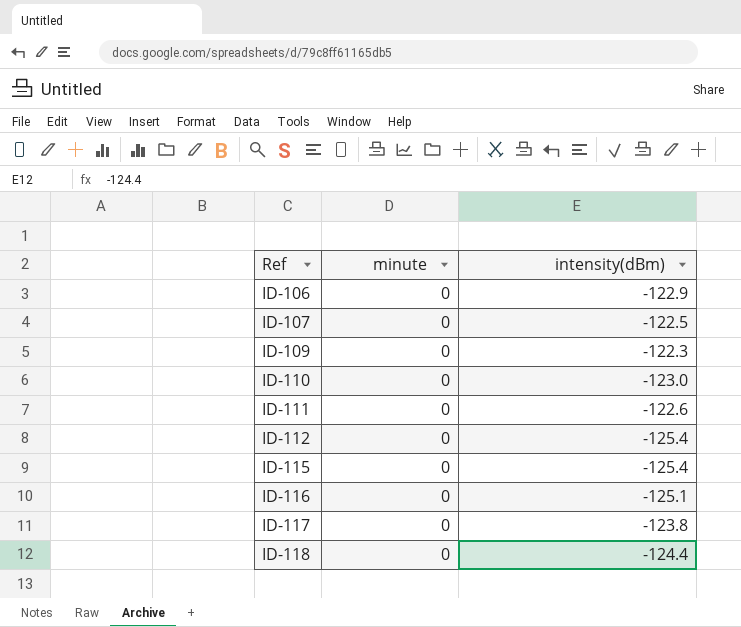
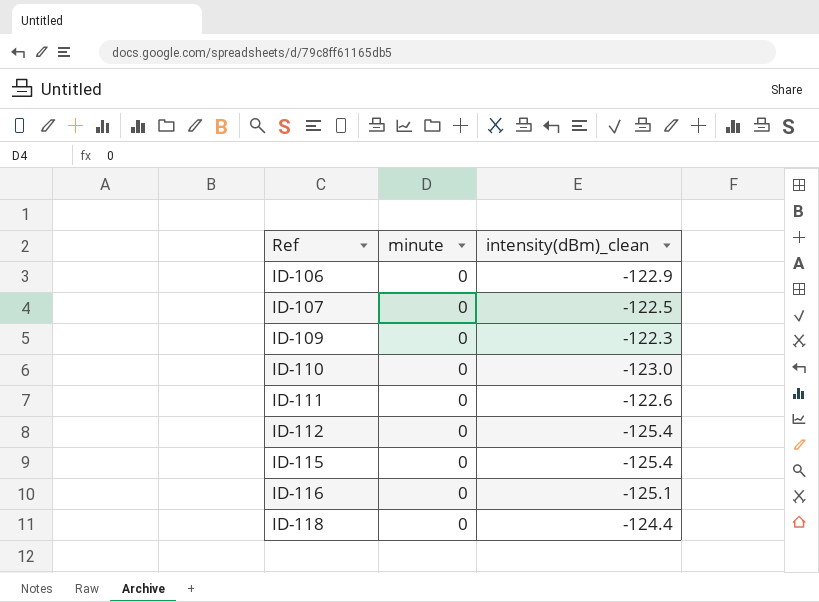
column name: intensity(dBm) -> intensity(dBm)_clean
row ID-117: 0 | -123.8 -> none

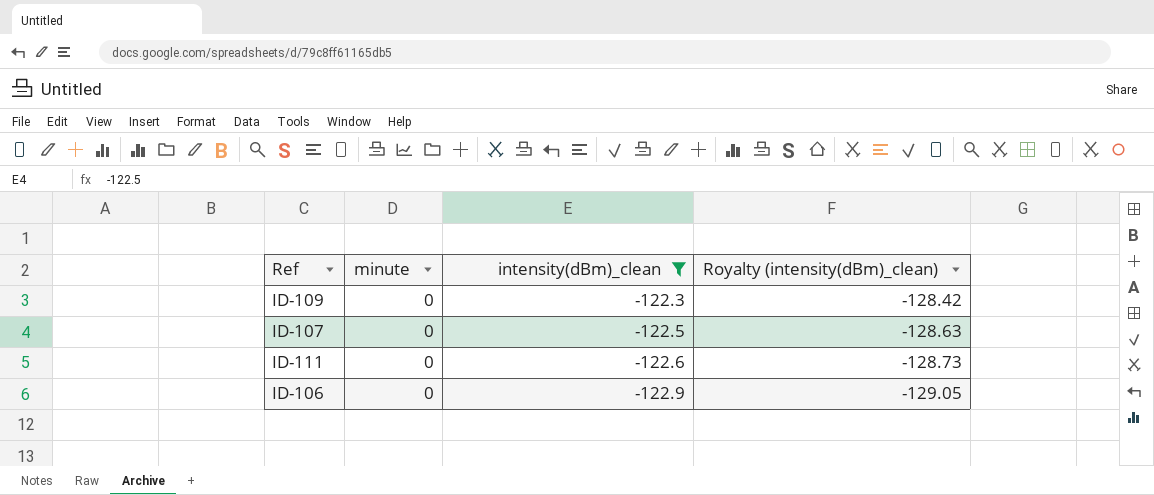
filter: none -> intensity(dBm)_clean >= -122.9
row order: Ref ascending -> intensity(dBm)_clean descending
column Royalty (intensity(dBm)_clean) | formula: none -> [intensity(dBm)_clean] * 1.05

